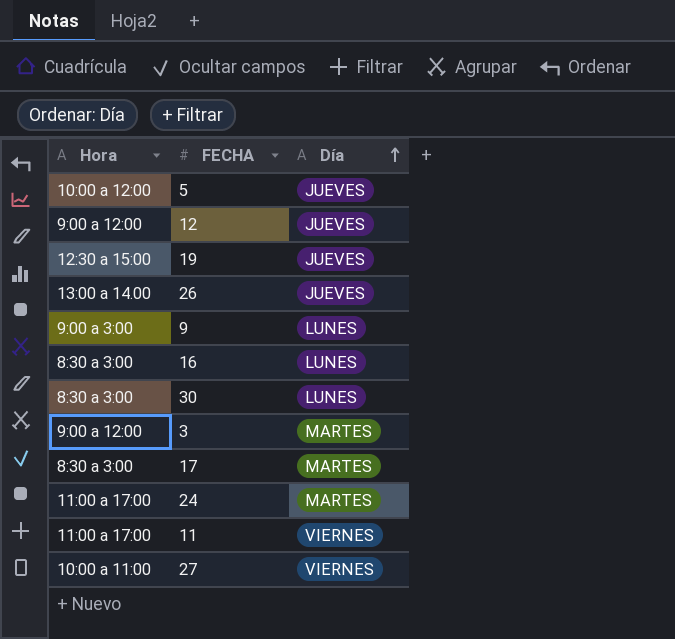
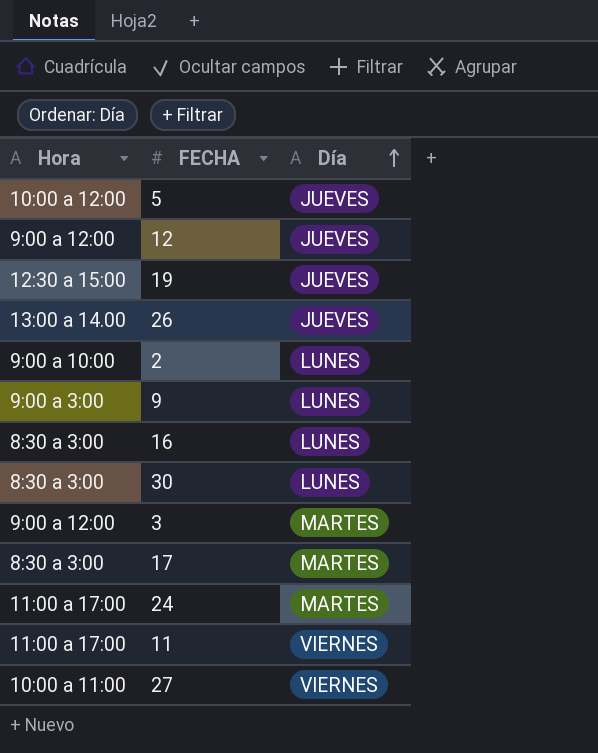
row 2: none -> 9:00 a 10:00 | LUNES

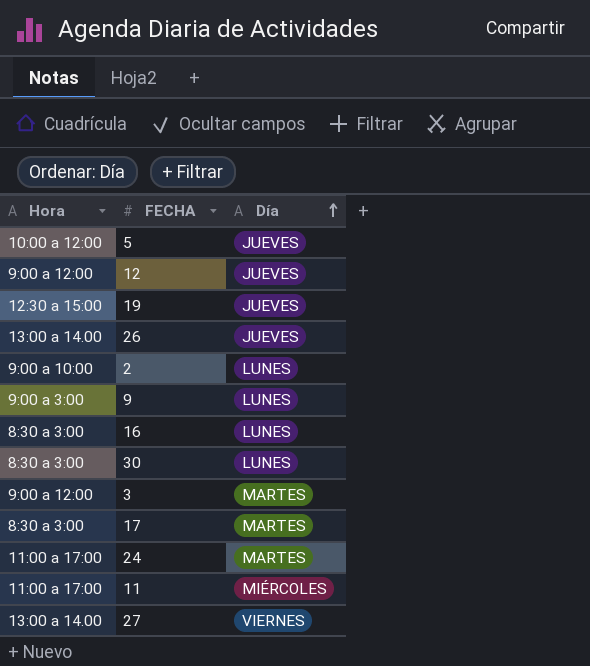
11 | Día: VIERNES -> MIÉRCOLES
27 | Hora: 10:00 a 11:00 -> 13:00 a 14.00

